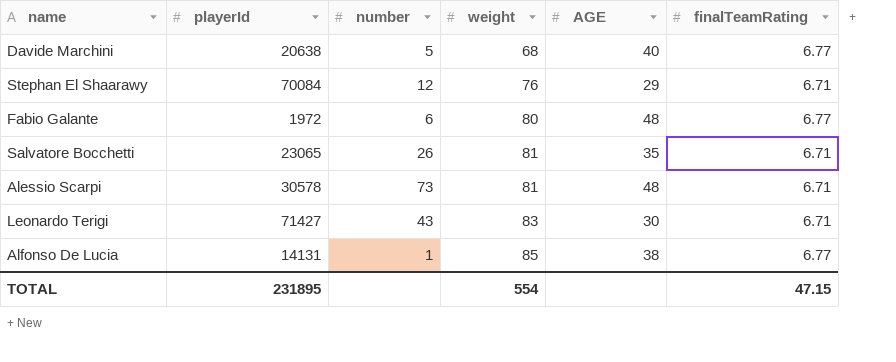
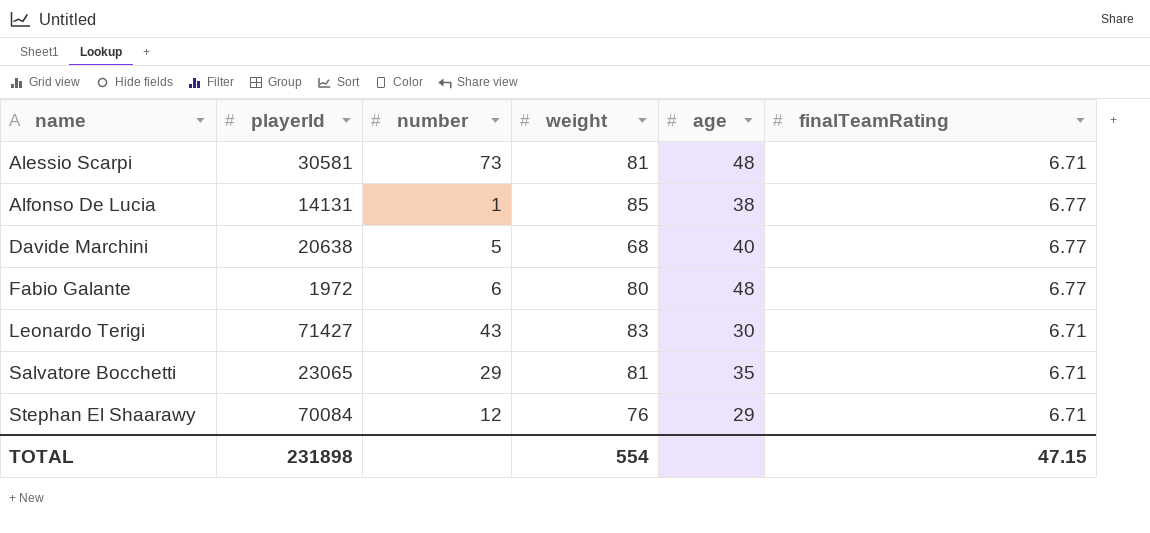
row order: weight ascending -> name ascending
column name: AGE -> age
Alessio Scarpi | playerId: 30578 -> 30581
Salvatore Bocchetti | number: 26 -> 29
TOTAL | playerId: 231895 -> 231898

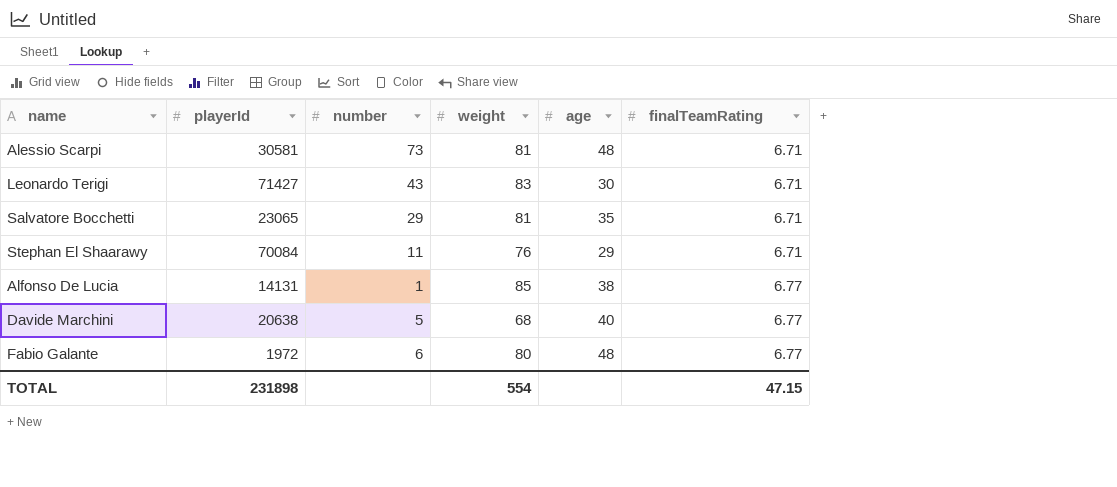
row order: name ascending -> finalTeamRating ascending
Stephan El Shaarawy | number: 12 -> 11

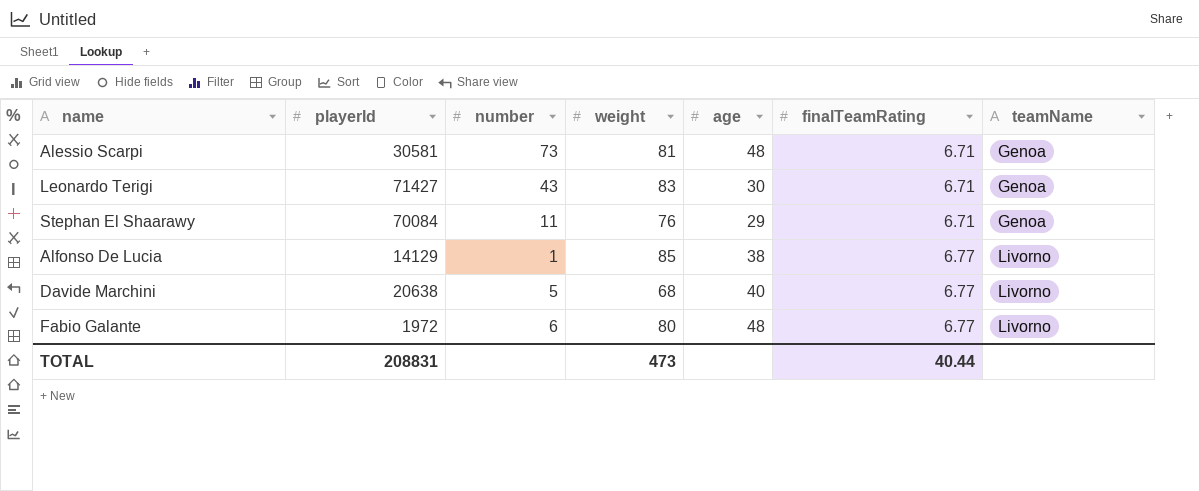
column teamName | position: none -> 7
row Salvatore Bocchetti: 23065 | 29 | 81 | 35 | 6.71 -> none
Alfonso De Lucia | playerId: 14131 -> 14129
TOTAL | playerId: 231898 -> 208831
TOTAL | weight: 554 -> 473
TOTAL | finalTeamRating: 47.15 -> 40.44

